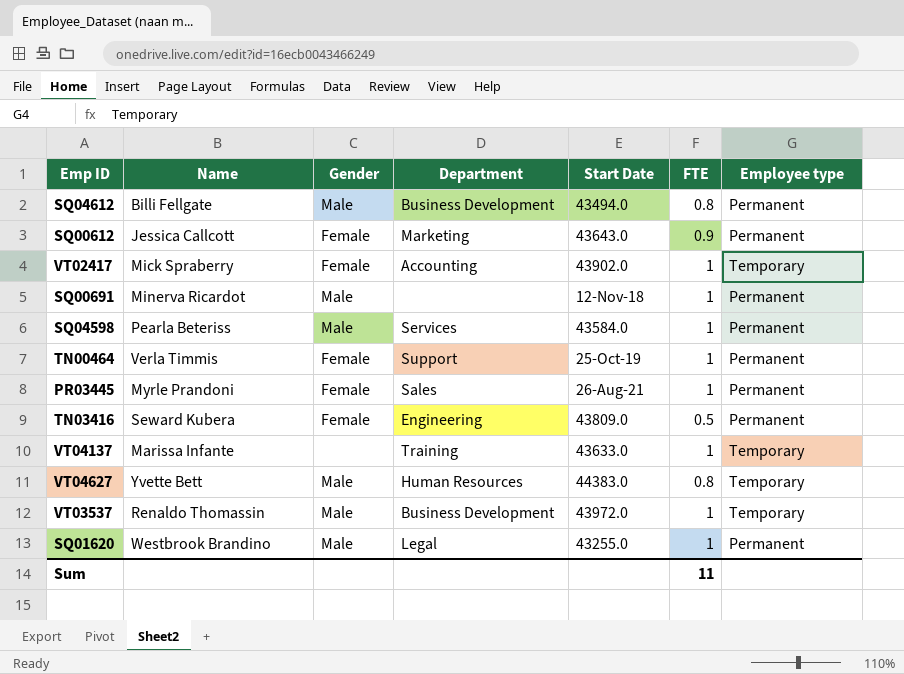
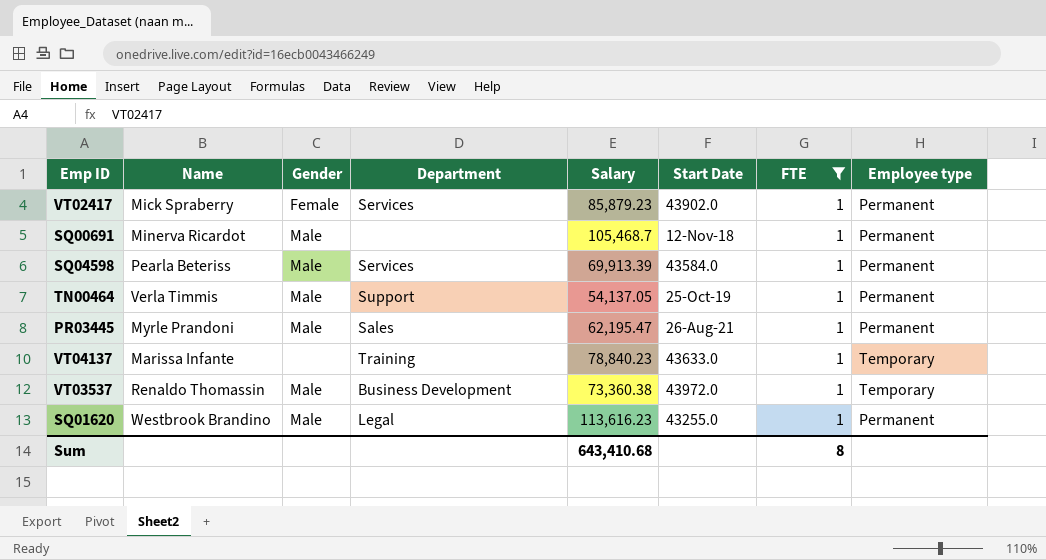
filter: none -> FTE = 1
column Salary | position: none -> 5
VT02417 | Department: Accounting -> Services
VT02417 | Employee type: Temporary -> Permanent
TN00464 | Gender: Female -> Male
PR03445 | Gender: Female -> Male
Sum | FTE: 11 -> 8

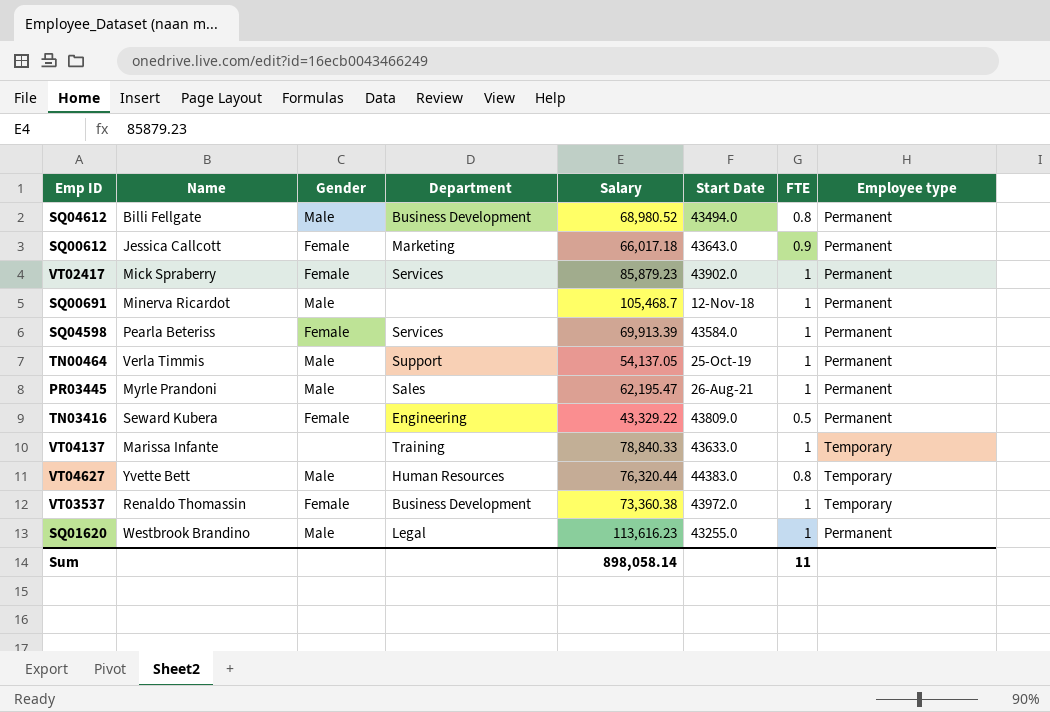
filter: FTE = 1 -> none
SQ04598 | Gender: Male -> Female
VT04137 | Salary: 78,840.23 -> 78,840.33
VT03537 | Gender: Male -> Female
Sum | Salary: 643,410.68 -> 898,058.14
Sum | FTE: 8 -> 11

